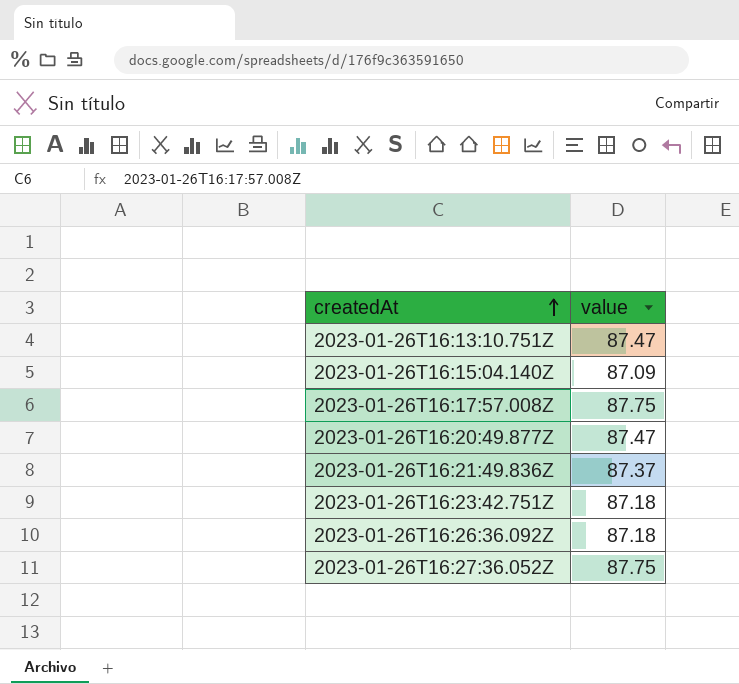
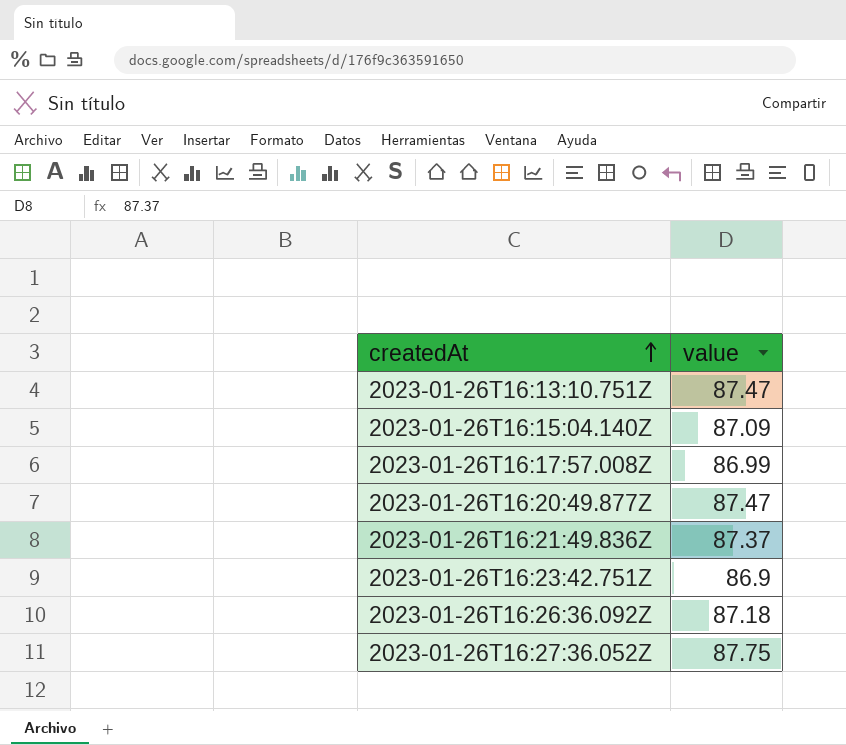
2023-01-26T16:17:57.008Z | value: 87.75 -> 86.99
2023-01-26T16:23:42.751Z | value: 87.18 -> 86.9

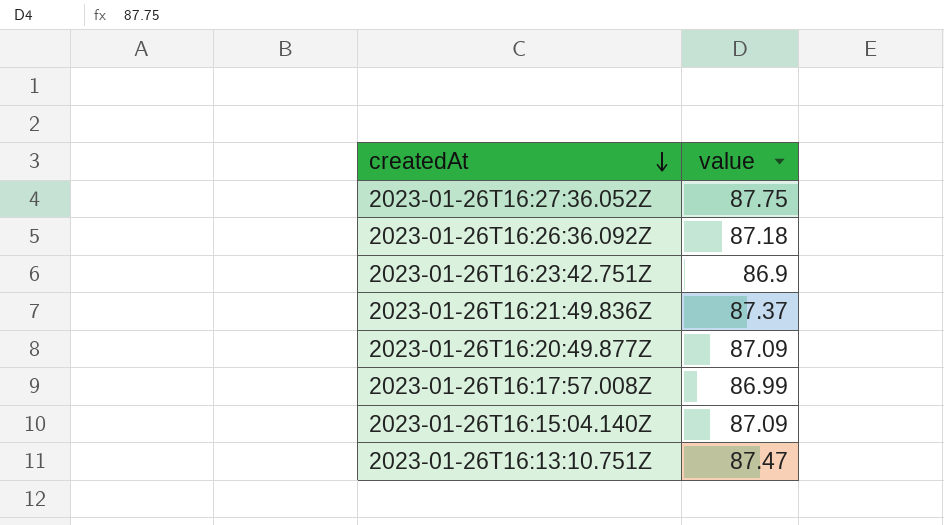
row order: createdAt ascending -> createdAt descending
2023-01-26T16:20:49.877Z | value: 87.47 -> 87.09

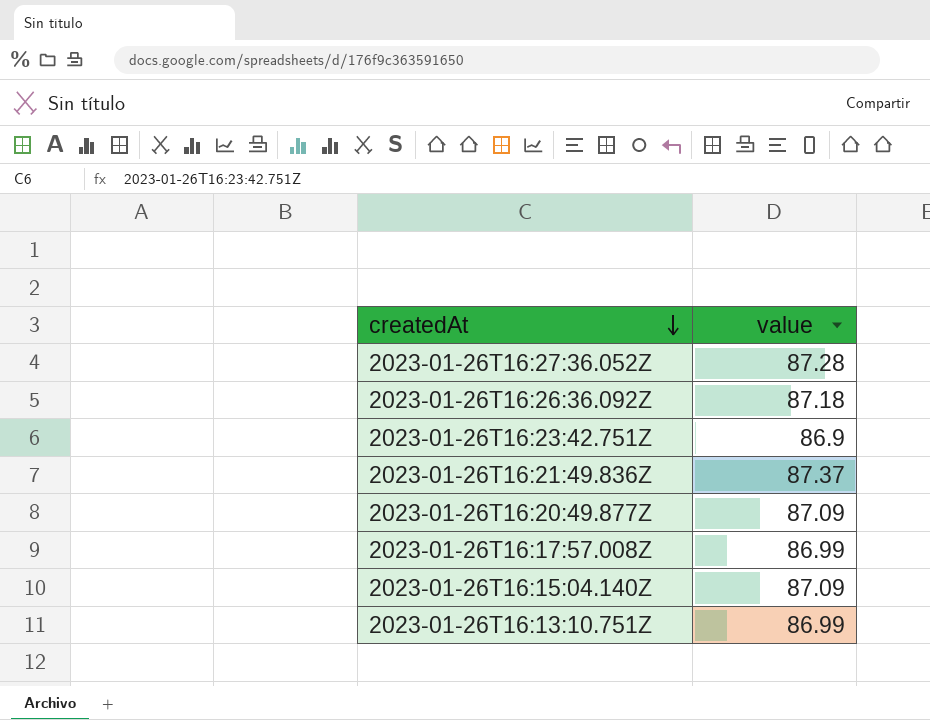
2023-01-26T16:27:36.052Z | value: 87.75 -> 87.28
2023-01-26T16:13:10.751Z | value: 87.47 -> 86.99

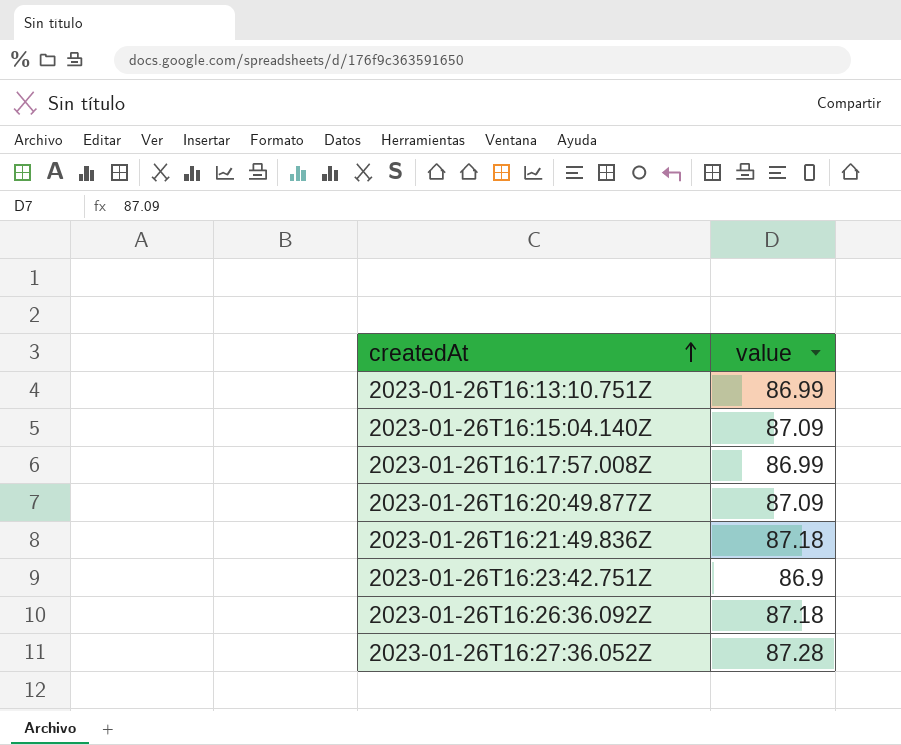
row order: createdAt descending -> createdAt ascending
2023-01-26T16:21:49.836Z | value: 87.37 -> 87.18

